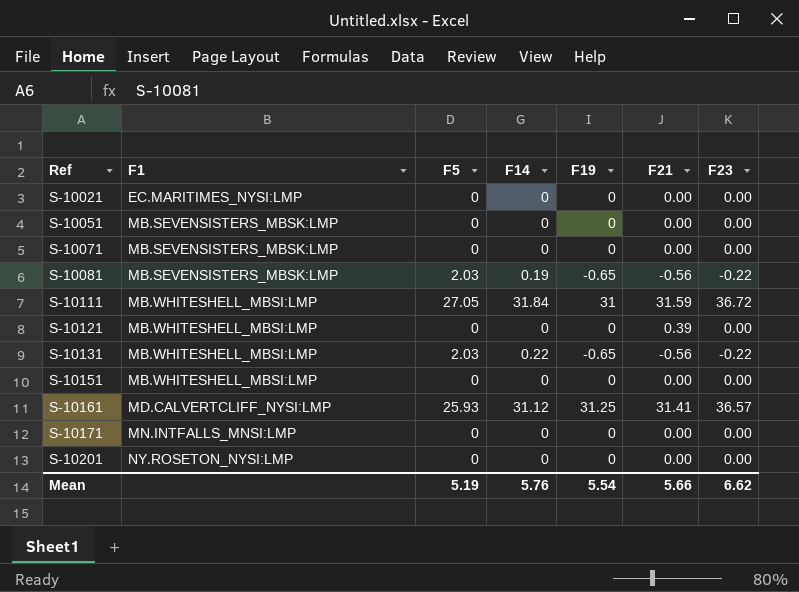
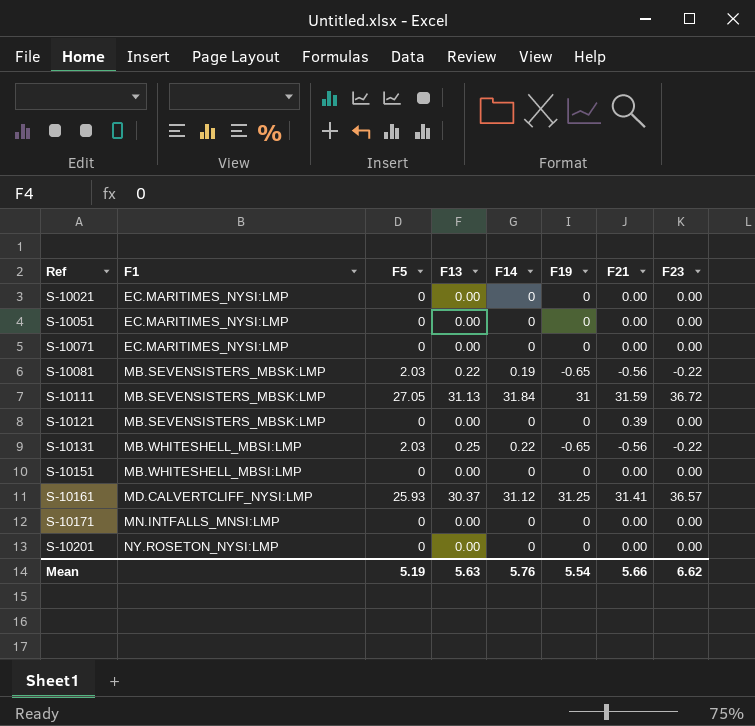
column F13 | position: none -> 4
S-10051 | F1: MB.SEVENSISTERS_MBSK:LMP -> EC.MARITIMES_NYSI:LMP
S-10071 | F1: MB.SEVENSISTERS_MBSK:LMP -> EC.MARITIMES_NYSI:LMP
S-10111 | F1: MB.WHITESHELL_MBSI:LMP -> MB.SEVENSISTERS_MBSK:LMP
S-10121 | F1: MB.WHITESHELL_MBSI:LMP -> MB.SEVENSISTERS_MBSK:LMP

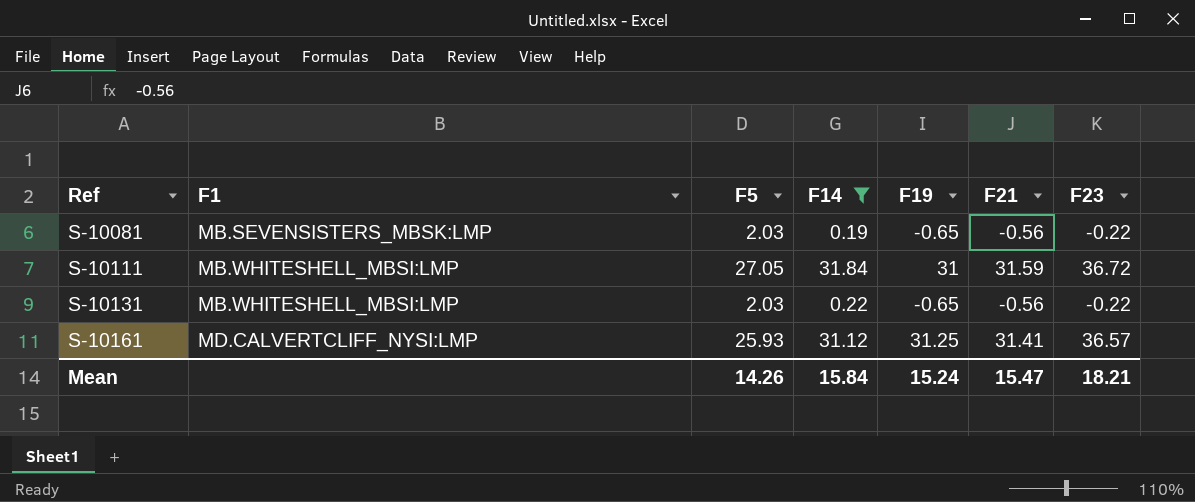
filter: none -> F14 != 0
column F13 | position: 4 -> none
S-10111 | F1: MB.SEVENSISTERS_MBSK:LMP -> MB.WHITESHELL_MBSI:LMP
Mean | F5: 5.19 -> 14.26
Mean | F14: 5.76 -> 15.84
Mean | F19: 5.54 -> 15.24
Mean | F21: 5.66 -> 15.47
Mean | F23: 6.62 -> 18.21

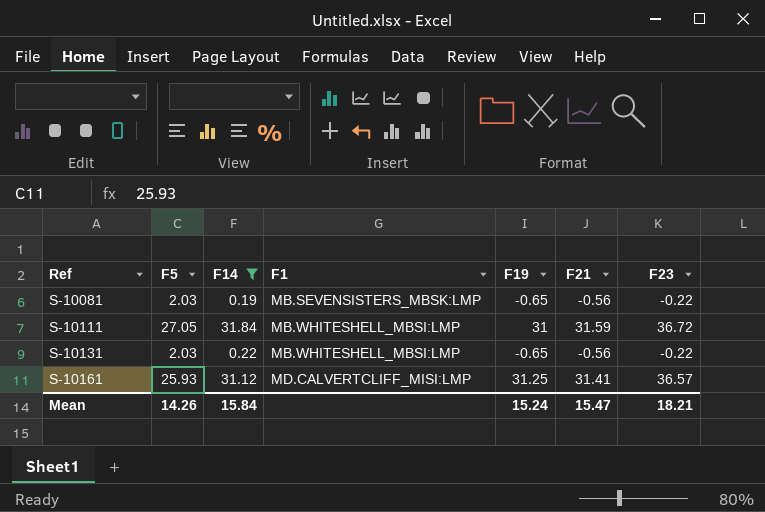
column F1 | position: 2 -> 4
S-10161 | F1: MD.CALVERTCLIFF_NYSI:LMP -> MD.CALVERTCLIFF_MISI:LMP

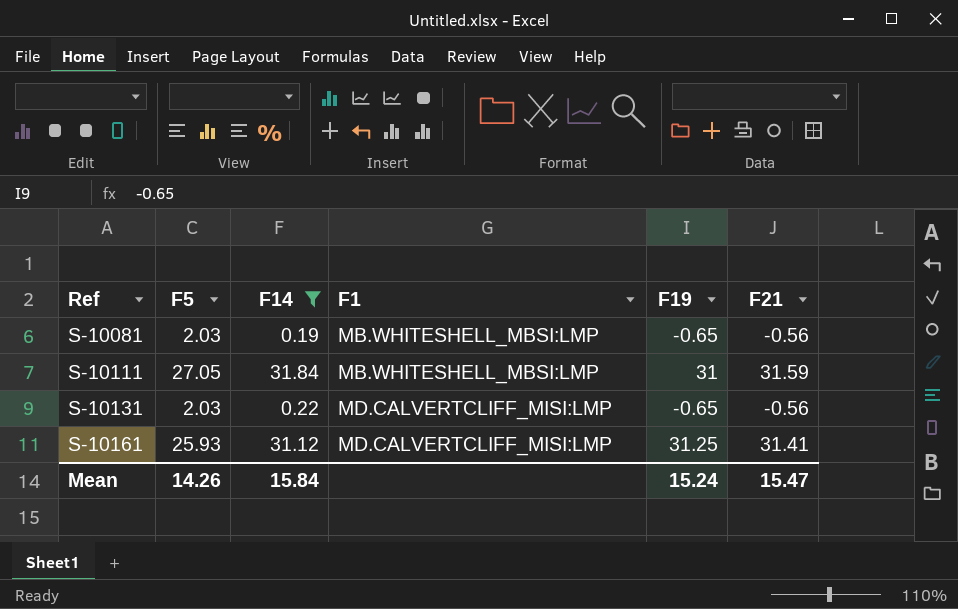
column F23 | position: 7 -> none
S-10081 | F1: MB.SEVENSISTERS_MBSK:LMP -> MB.WHITESHELL_MBSI:LMP
S-10131 | F1: MB.WHITESHELL_MBSI:LMP -> MD.CALVERTCLIFF_MISI:LMP

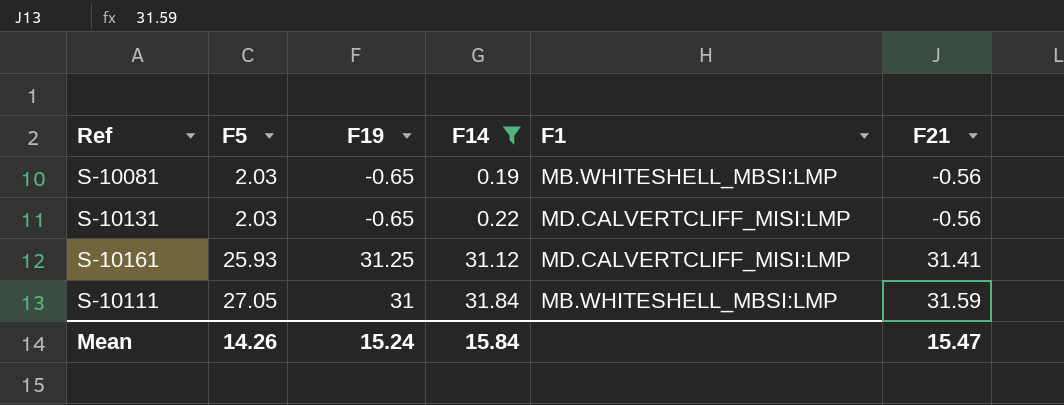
row order: Ref ascending -> F5 ascending
column F19 | position: 5 -> 3

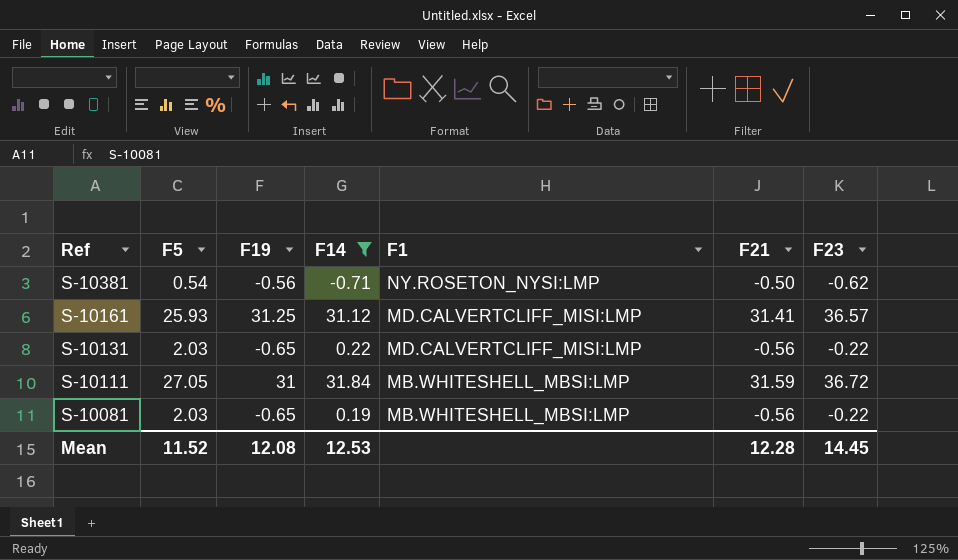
row order: F5 ascending -> Ref descending
column F23 | position: none -> 7
row S-10381: none -> 0.54 | -0.56 | -0.71 | NY.ROSETON_NYSI:LMP | -0.50 | -0.62
Mean | F5: 14.26 -> 11.52
Mean | F19: 15.24 -> 12.08
Mean | F14: 15.84 -> 12.53
Mean | F21: 15.47 -> 12.28

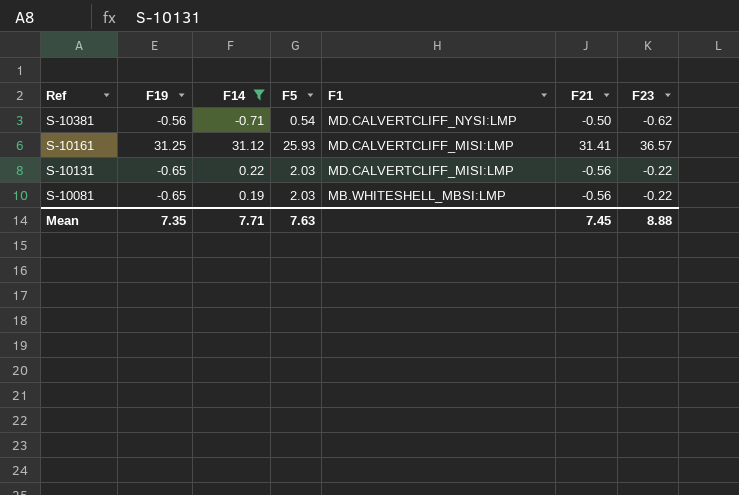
column F5 | position: 2 -> 4
row S-10111: 27.05 | 31 | 31.84 | MB.WHITESHELL_MBSI:LMP | 31.59 | 36.72 -> none
S-10381 | F1: NY.ROSETON_NYSI:LMP -> MD.CALVERTCLIFF_NYSI:LMP
Mean | F19: 12.08 -> 7.35
Mean | F14: 12.53 -> 7.71
Mean | F5: 11.52 -> 7.63
Mean | F21: 12.28 -> 7.45
Mean | F23: 14.45 -> 8.88

